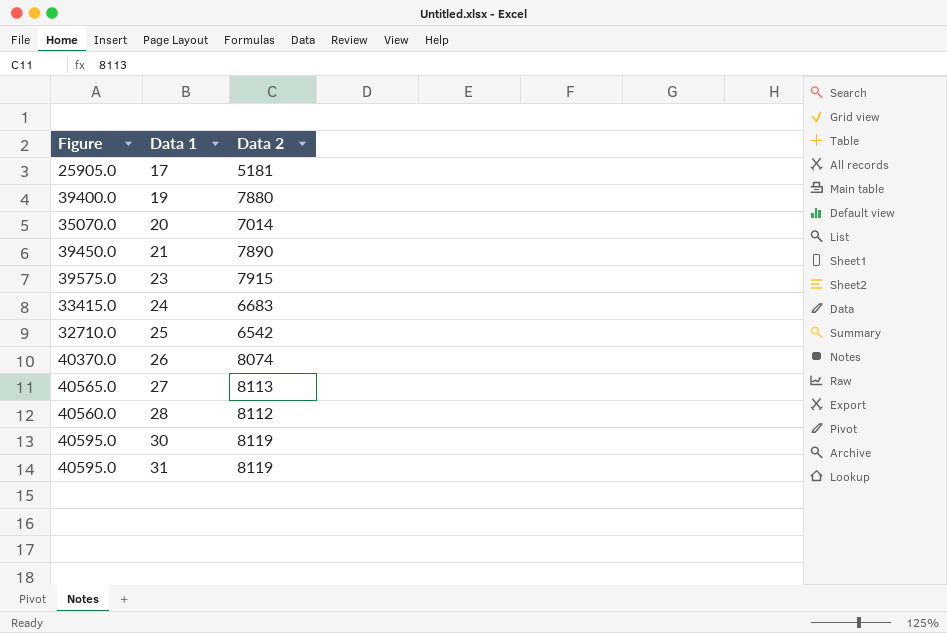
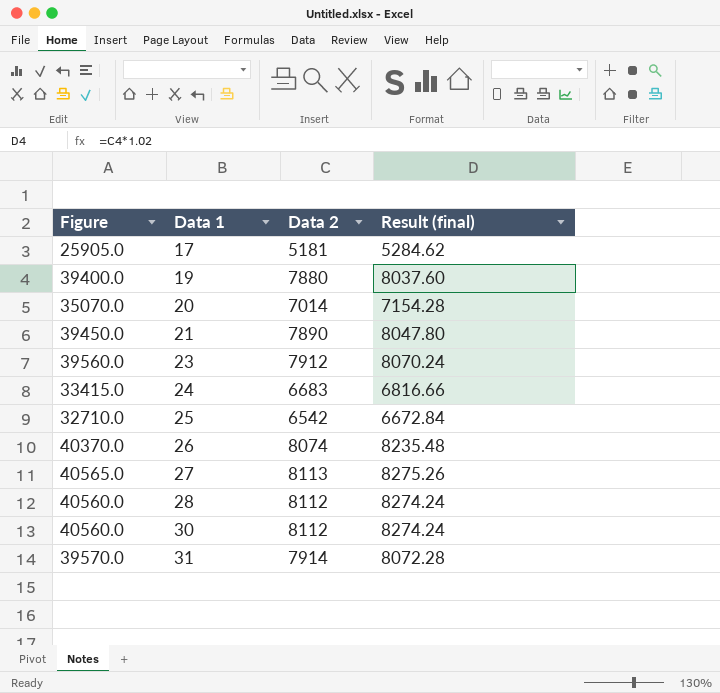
column Result (final) | formula: none -> [Data 2] * 1.02
23 | Figure: 39575.0 -> 39560.0
23 | Data 2: 7915 -> 7912
30 | Figure: 40595.0 -> 40560.0
30 | Data 2: 8119 -> 8112
31 | Figure: 40595.0 -> 39570.0
31 | Data 2: 8119 -> 7914

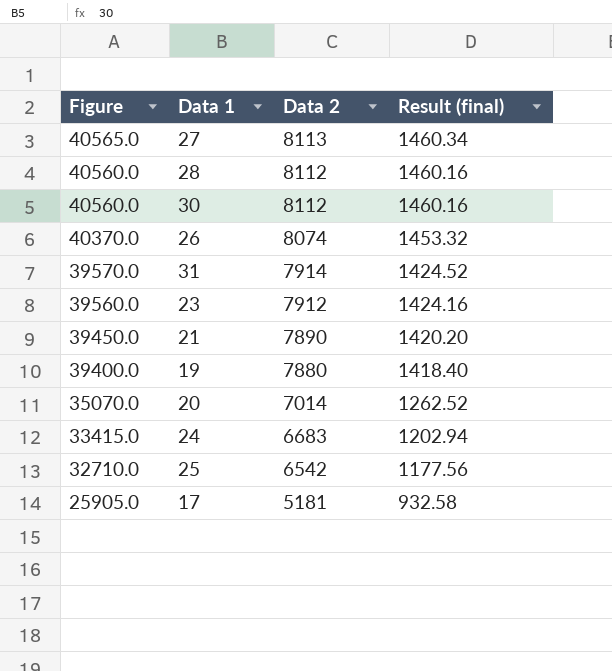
row order: Data 1 ascending -> Figure descending
column Result (final) | formula: [Data 2] * 1.02 -> [Data 2] * 0.18

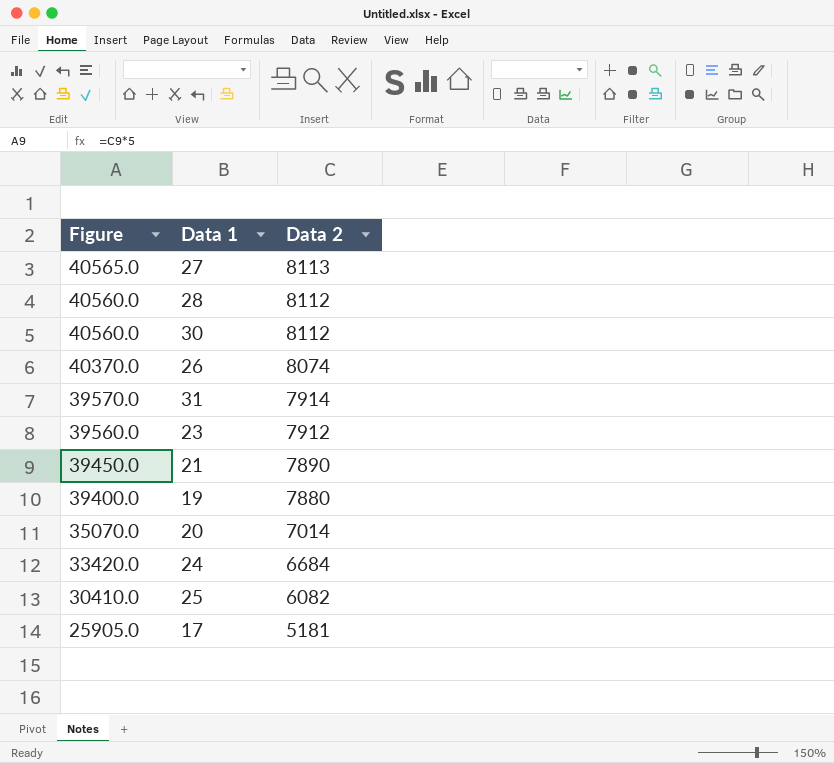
column Result (final) | formula: [Data 2] * 0.18 -> none
24 | Figure: 33415.0 -> 33420.0
24 | Data 2: 6683 -> 6684
25 | Figure: 32710.0 -> 30410.0
25 | Data 2: 6542 -> 6082

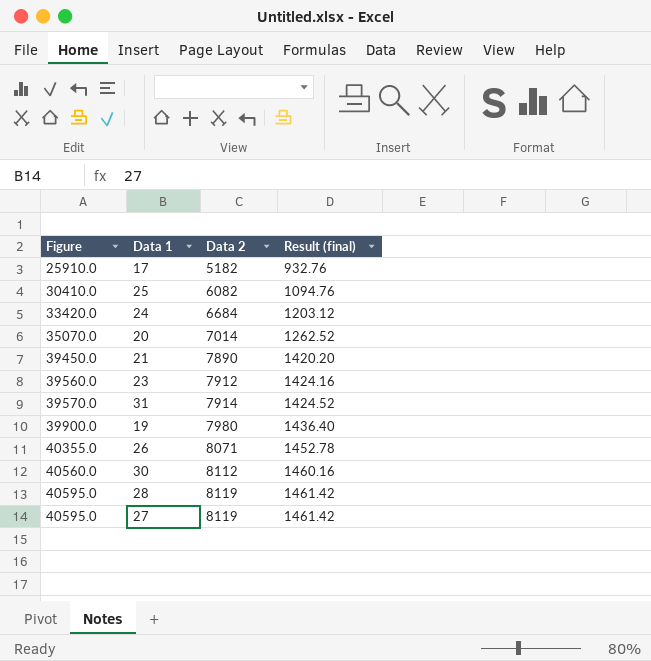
row order: Figure descending -> Figure ascending
column Result (final) | formula: none -> [Data 2] * 0.18
17 | Figure: 25905.0 -> 25910.0
17 | Data 2: 5181 -> 5182
19 | Figure: 39400.0 -> 39900.0
19 | Data 2: 7880 -> 7980
26 | Figure: 40370.0 -> 40355.0
26 | Data 2: 8074 -> 8071
28 | Figure: 40560.0 -> 40595.0
28 | Data 2: 8112 -> 8119
27 | Figure: 40565.0 -> 40595.0
27 | Data 2: 8113 -> 8119

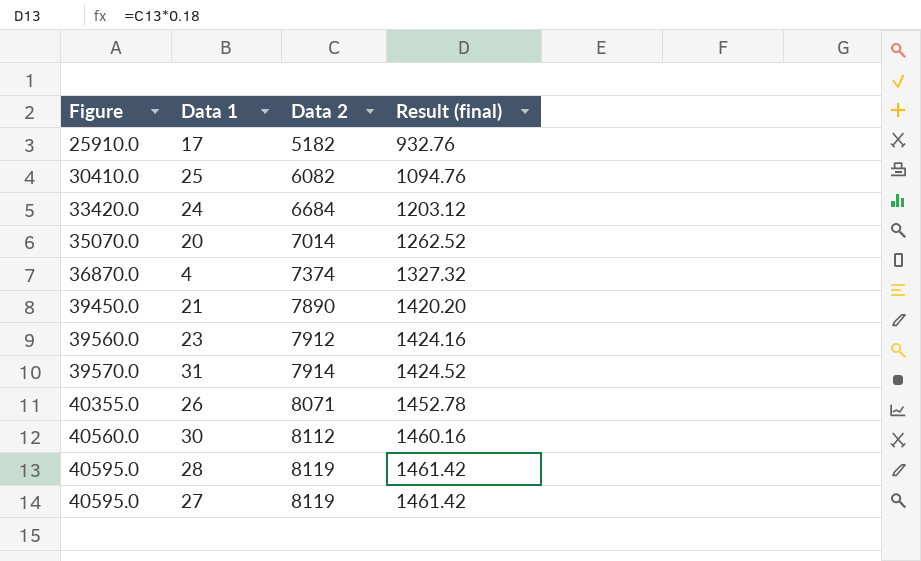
row 19: 39900.0 | 7980 | 1436.40 -> none
row 4: none -> 36870.0 | 7374 | 1327.32

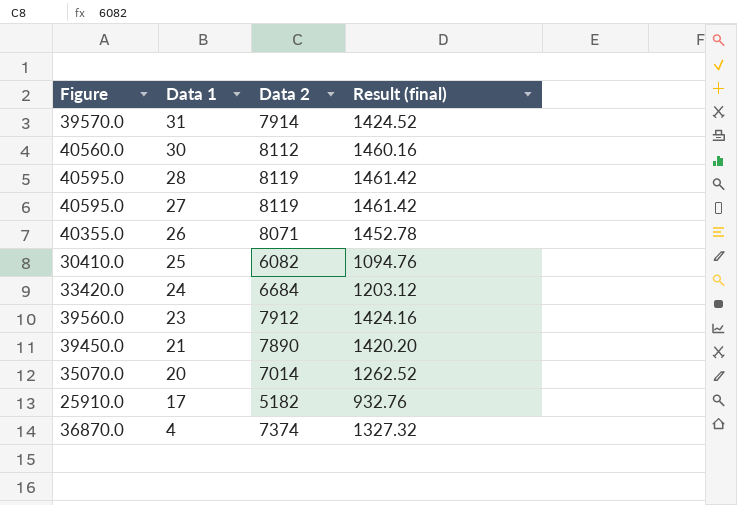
row order: Figure ascending -> Data 1 descending

